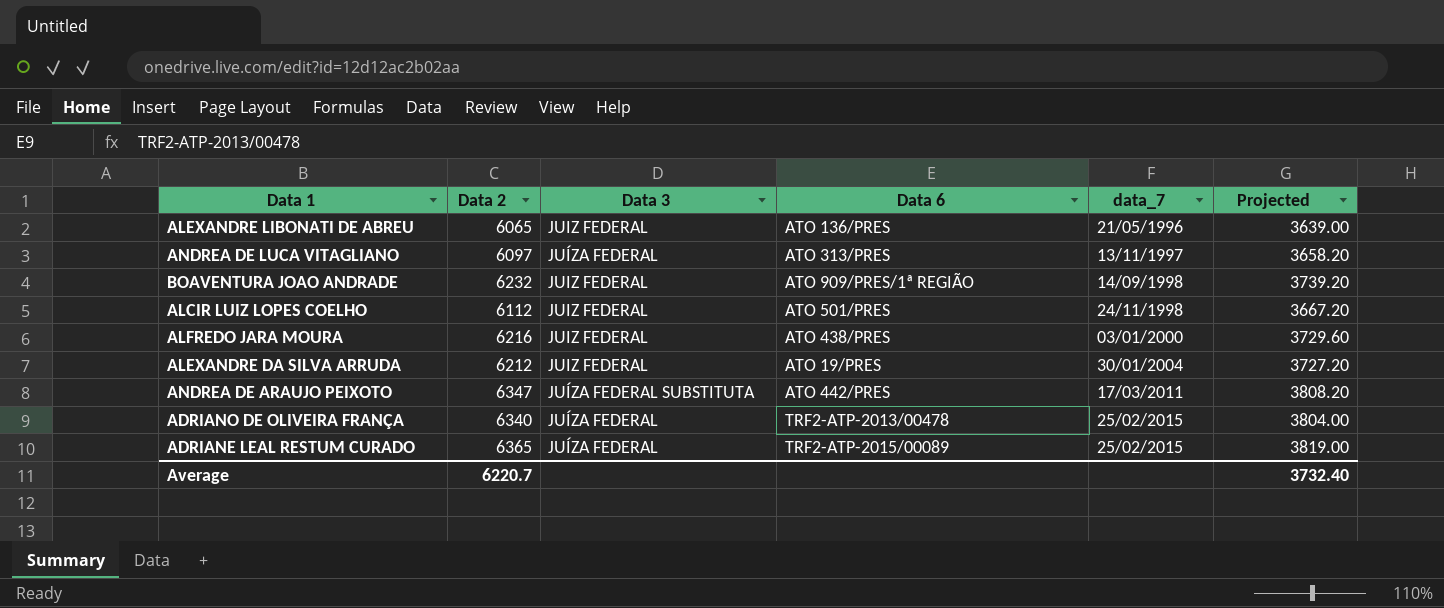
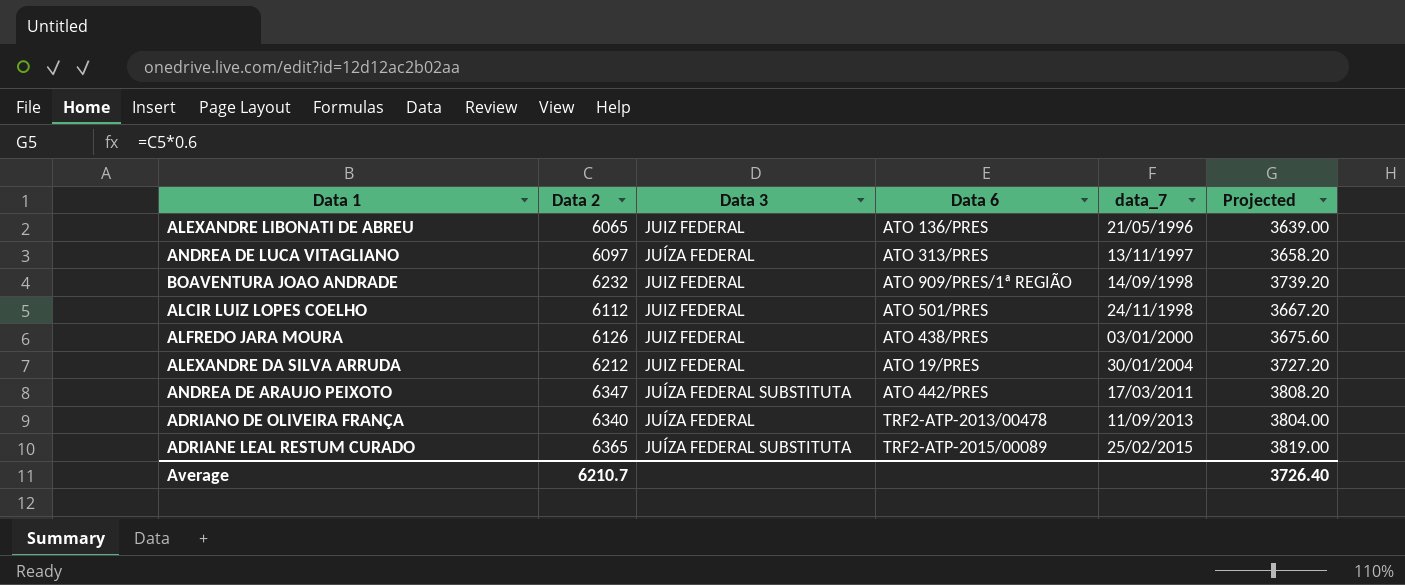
ALFREDO JARA MOURA | Data 2: 6216 -> 6126
ALFREDO JARA MOURA | Projected: 3729.60 -> 3675.60
ADRIANO DE OLIVEIRA FRANÇA | data_7: 25/02/2015 -> 11/09/2013
ADRIANE LEAL RESTUM CURADO | Data 3: JUÍZA FEDERAL -> JUÍZA FEDERAL SUBSTITUTA
Average | Data 2: 6220.7 -> 6210.7
Average | Projected: 3732.40 -> 3726.40

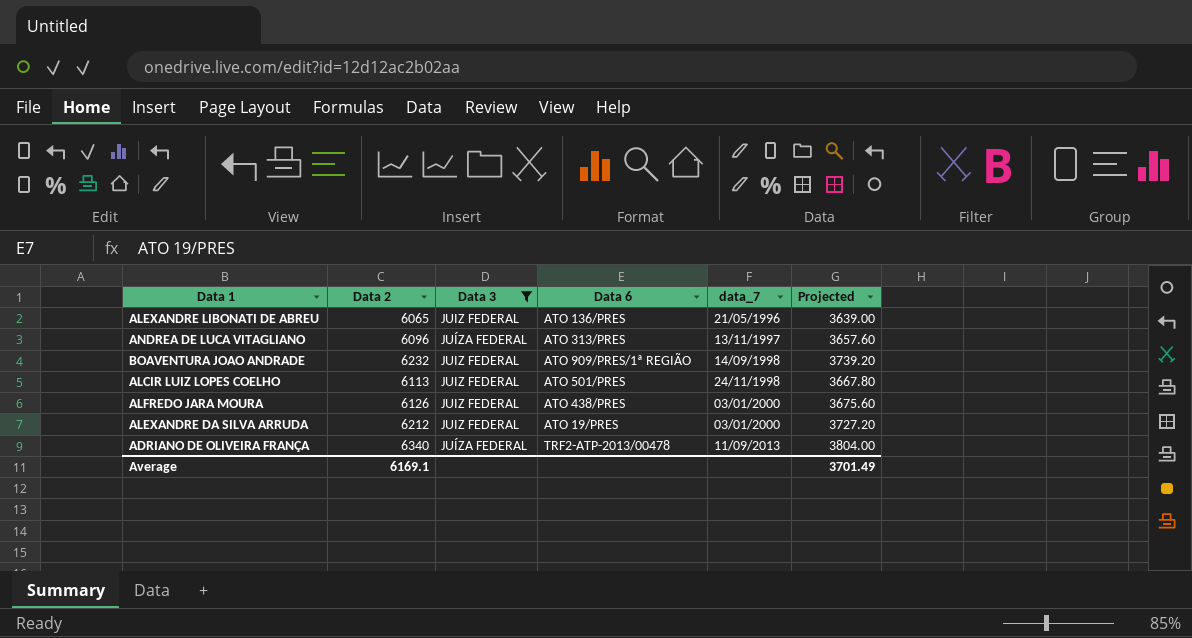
filter: none -> Data 3 != JUÍZA FEDERAL SUBSTITUTA
ANDREA DE LUCA VITAGLIANO | Data 2: 6097 -> 6096
ANDREA DE LUCA VITAGLIANO | Projected: 3658.20 -> 3657.60
ALCIR LUIZ LOPES COELHO | Data 2: 6112 -> 6113
ALCIR LUIZ LOPES COELHO | Projected: 3667.20 -> 3667.80
ALEXANDRE DA SILVA ARRUDA | data_7: 30/01/2004 -> 03/01/2000
Average | Data 2: 6210.7 -> 6169.1
Average | Projected: 3726.40 -> 3701.49

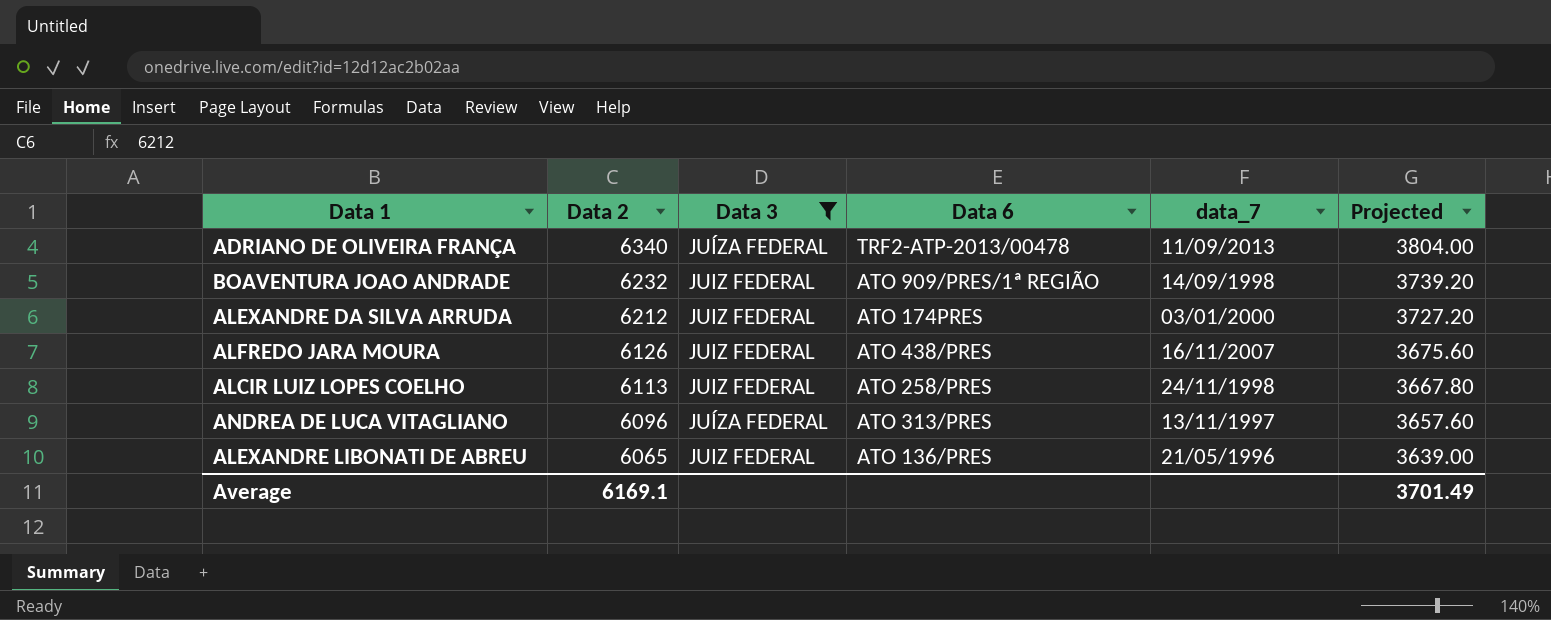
row order: data_7 ascending -> Data 2 descending
ALEXANDRE DA SILVA ARRUDA | Data 6: ATO 19/PRES -> ATO 174PRES
ALFREDO JARA MOURA | data_7: 03/01/2000 -> 16/11/2007
ALCIR LUIZ LOPES COELHO | Data 6: ATO 501/PRES -> ATO 258/PRES

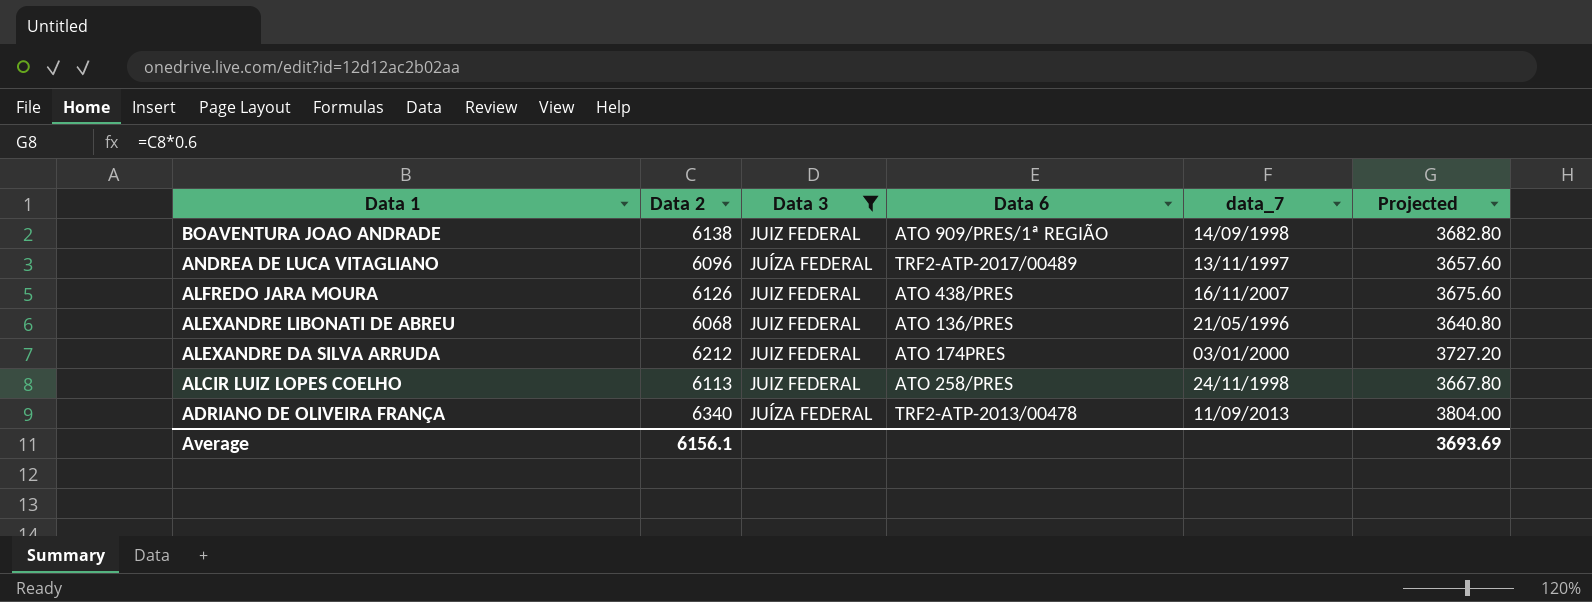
row order: Data 2 descending -> Data 1 descending
BOAVENTURA JOAO ANDRADE | Data 2: 6232 -> 6138
BOAVENTURA JOAO ANDRADE | Projected: 3739.20 -> 3682.80
ANDREA DE LUCA VITAGLIANO | Data 6: ATO 313/PRES -> TRF2-ATP-2017/00489
ALEXANDRE LIBONATI DE ABREU | Data 2: 6065 -> 6068
ALEXANDRE LIBONATI DE ABREU | Projected: 3639.00 -> 3640.80
Average | Data 2: 6169.1 -> 6156.1
Average | Projected: 3701.49 -> 3693.69

